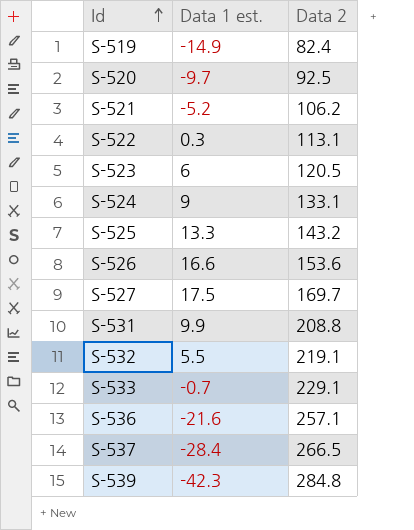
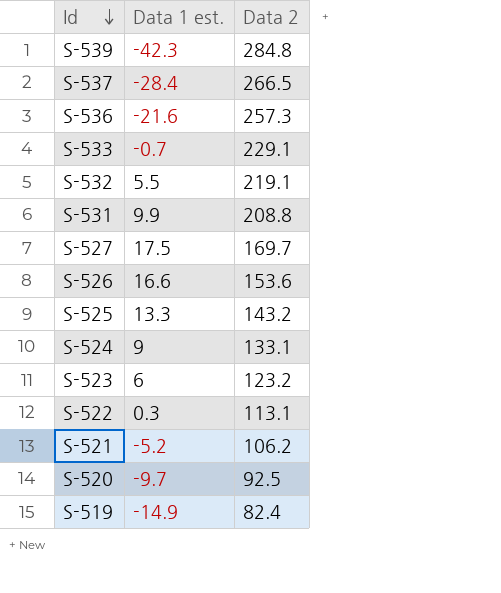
row order: Id ascending -> Id descending
S-536 | Data 2: 257.1 -> 257.3
S-523 | Data 2: 120.5 -> 123.2

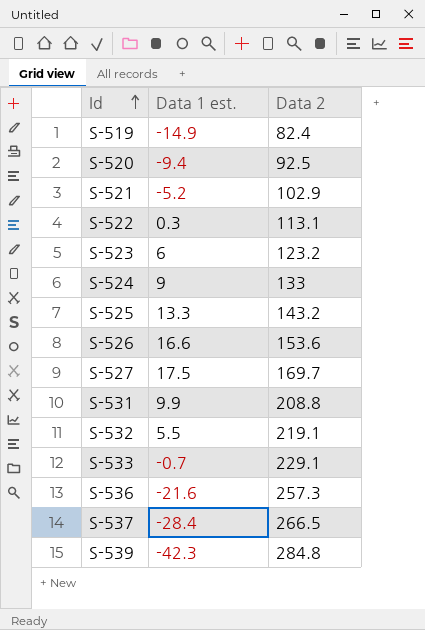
row order: Id descending -> Id ascending
S-520 | Data 1 est.: -9.7 -> -9.4
S-521 | Data 2: 106.2 -> 102.9
S-524 | Data 2: 133.1 -> 133

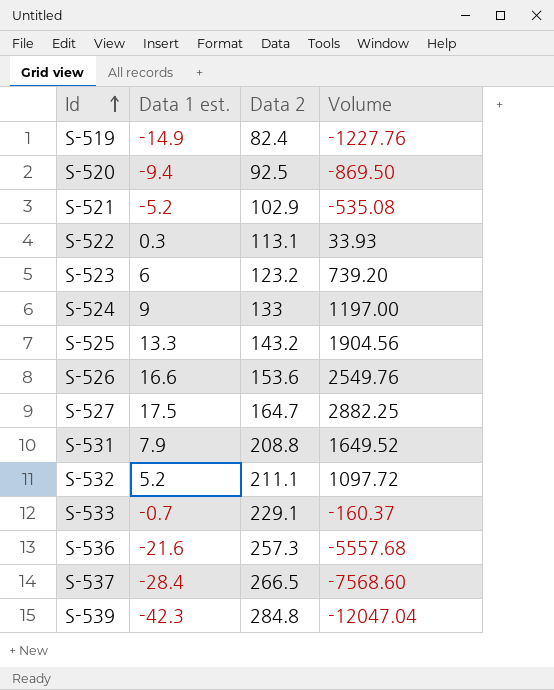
column Volume | formula: none -> [Data 1 est.] * [Data 2]
S-527 | Data 2: 169.7 -> 164.7
S-531 | Data 1 est.: 9.9 -> 7.9
S-532 | Data 1 est.: 5.5 -> 5.2
S-532 | Data 2: 219.1 -> 211.1

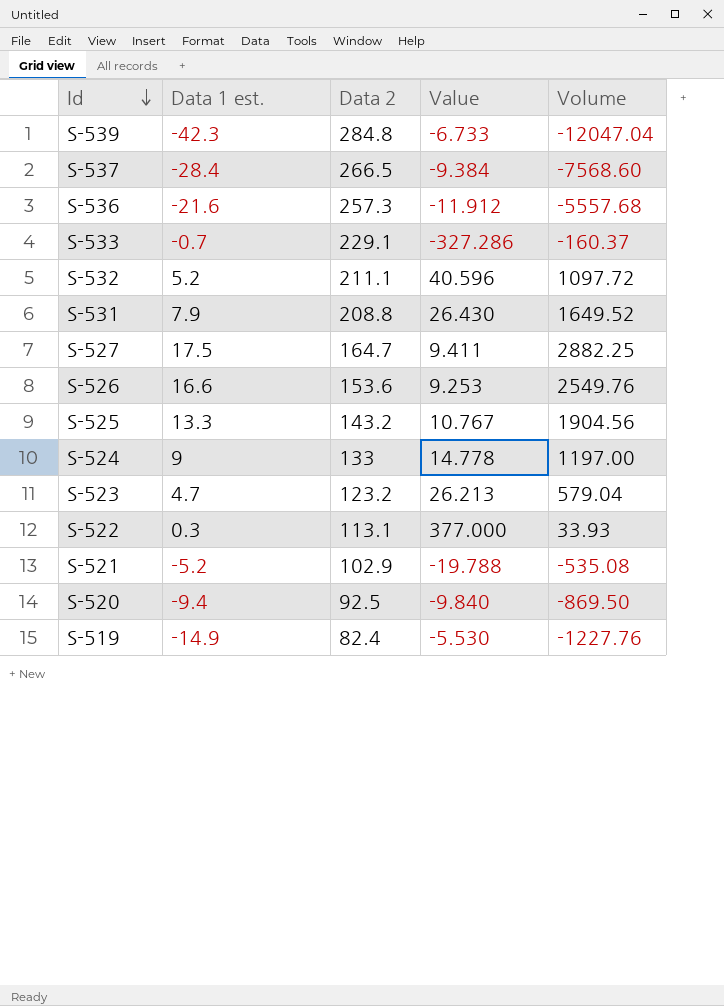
row order: Id ascending -> Id descending
column Value | formula: none -> [Data 2] / [Data 1 est.]
S-523 | Data 1 est.: 6 -> 4.7
S-523 | Volume: 739.20 -> 579.04

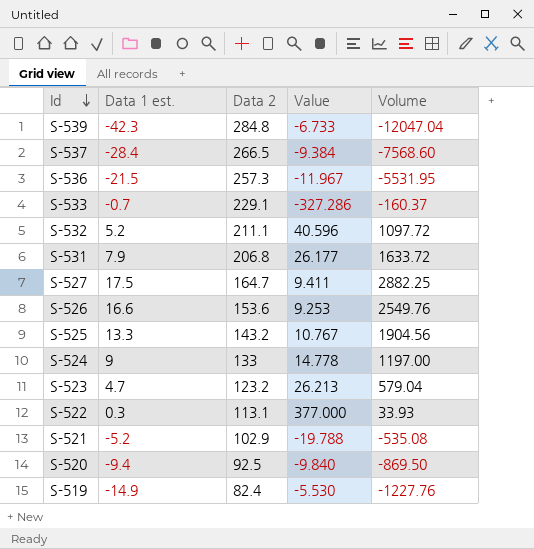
S-536 | Data 1 est.: -21.6 -> -21.5
S-536 | Value: -11.912 -> -11.967
S-536 | Volume: -5557.68 -> -5531.95
S-531 | Data 2: 208.8 -> 206.8
S-531 | Value: 26.430 -> 26.177
S-531 | Volume: 1649.52 -> 1633.72

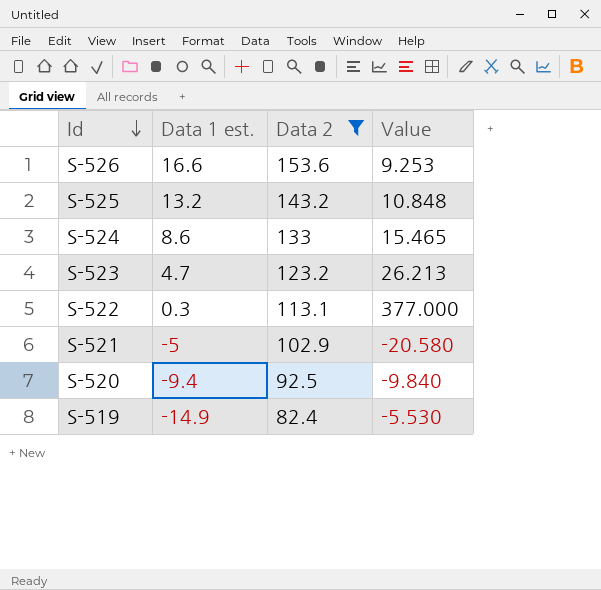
filter: none -> Data 2 <= 153.6
column Volume | formula: [Data 1 est.] * [Data 2] -> none
S-525 | Data 1 est.: 13.3 -> 13.2
S-525 | Value: 10.767 -> 10.848
S-524 | Data 1 est.: 9 -> 8.6
S-524 | Value: 14.778 -> 15.465
S-521 | Data 1 est.: -5.2 -> -5
S-521 | Value: -19.788 -> -20.580

